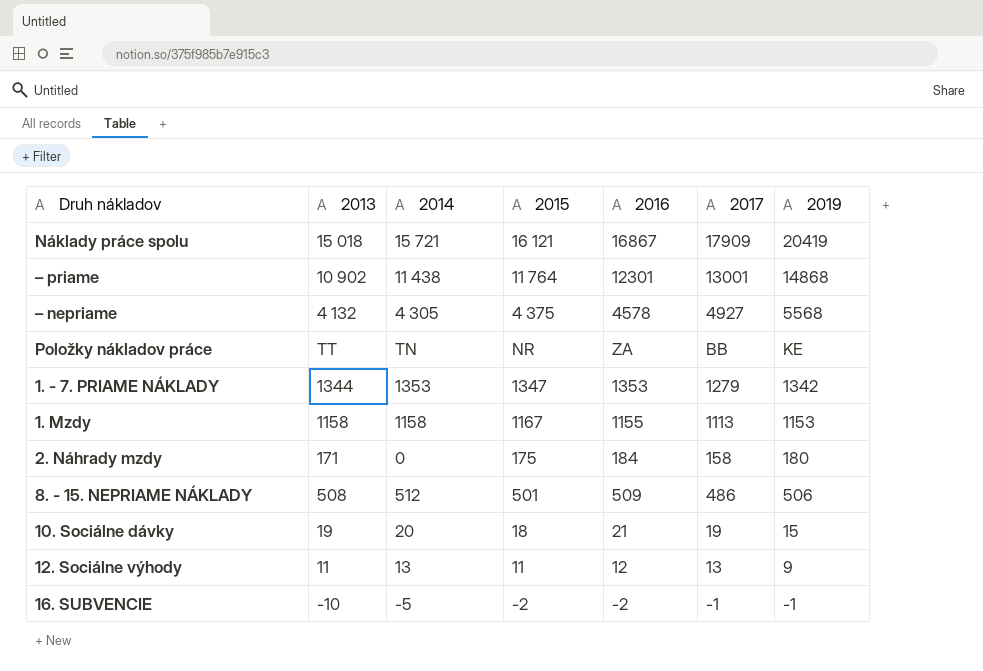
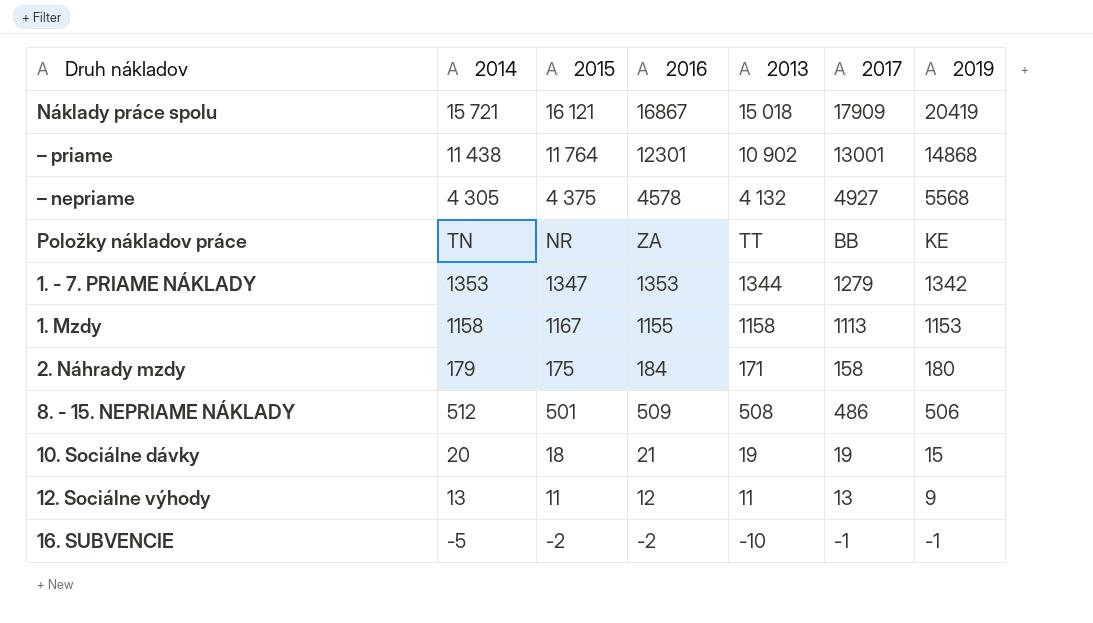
column 2013 | position: 2 -> 5
2. Náhrady mzdy | 2014: 0 -> 179

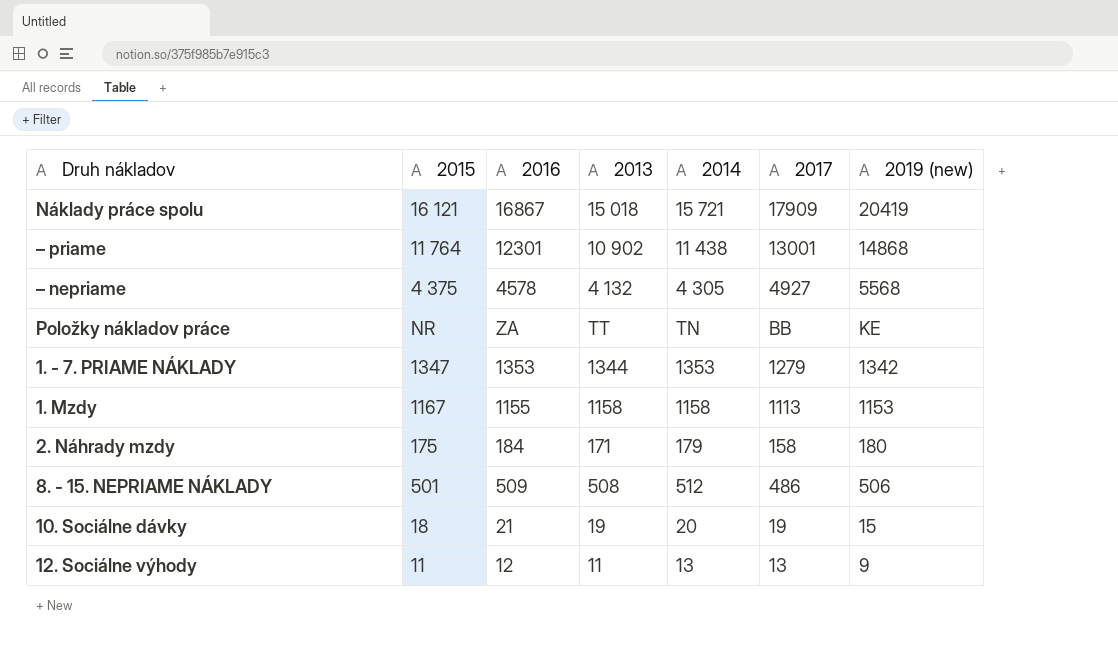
column 2014 | position: 2 -> 5
column name: 2019 -> 2019 (new)
row 16. SUBVENCIE: -5 | -2 | -2 | -10 | -1 | -1 -> none

